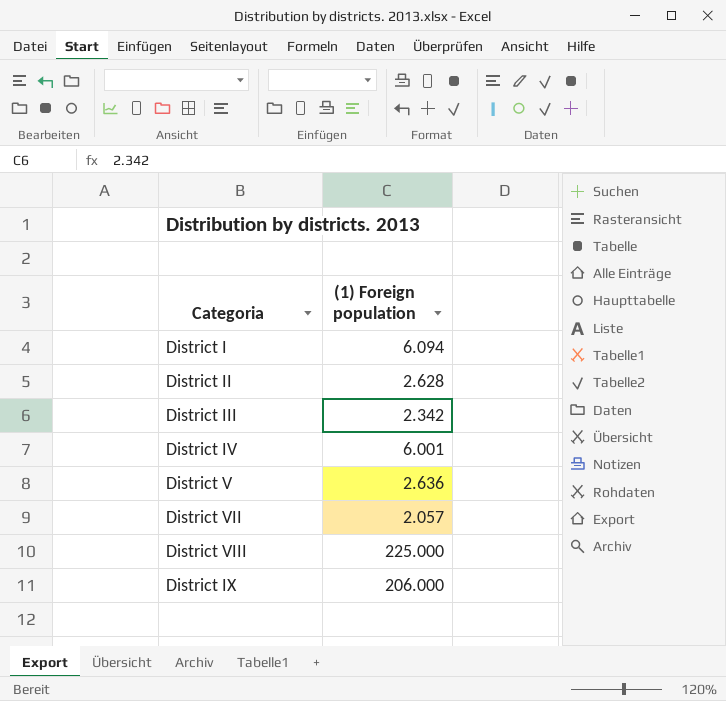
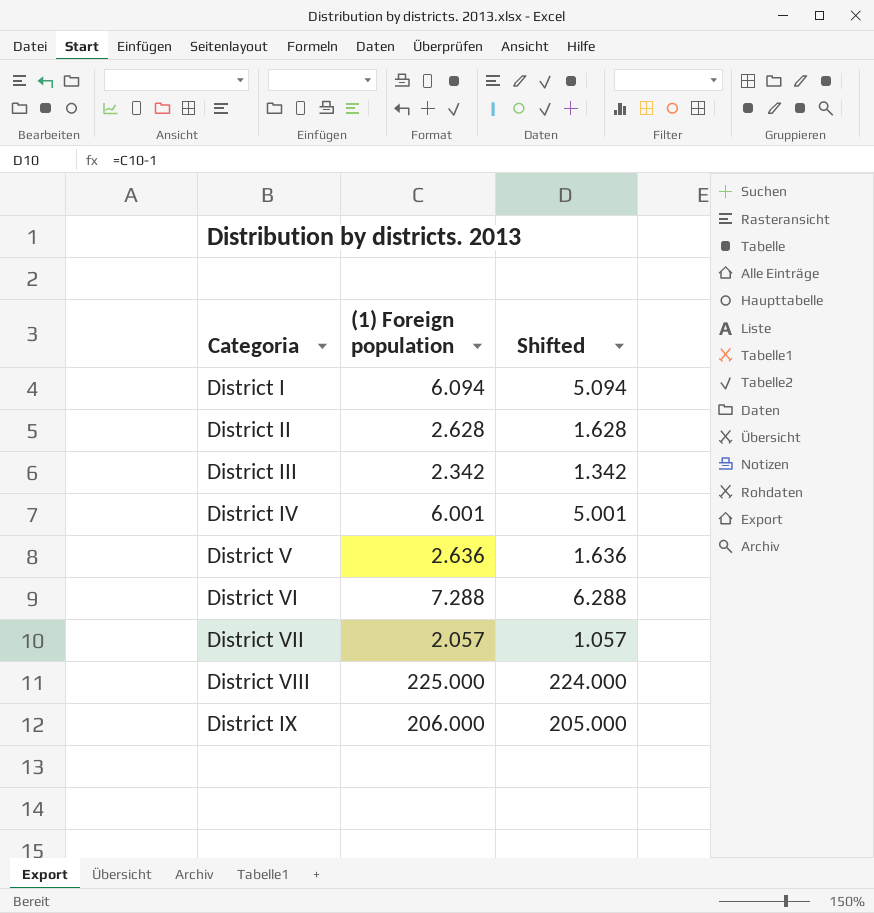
column Shifted | formula: none -> [(1) Foreign population] - 1
row District VI: none -> 7.288 | 6.288

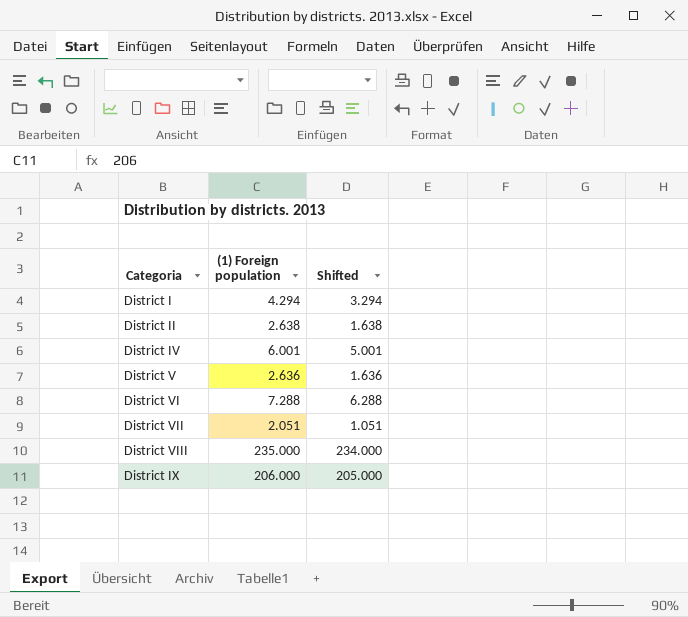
row District III: 2.342 | 1.342 -> none
District I | (1) Foreign population: 6.094 -> 4.294
District I | Shifted: 5.094 -> 3.294
District II | (1) Foreign population: 2.628 -> 2.638
District II | Shifted: 1.628 -> 1.638
District VII | (1) Foreign population: 2.057 -> 2.051
District VII | Shifted: 1.057 -> 1.051
District VIII | (1) Foreign population: 225.000 -> 235.000
District VIII | Shifted: 224.000 -> 234.000

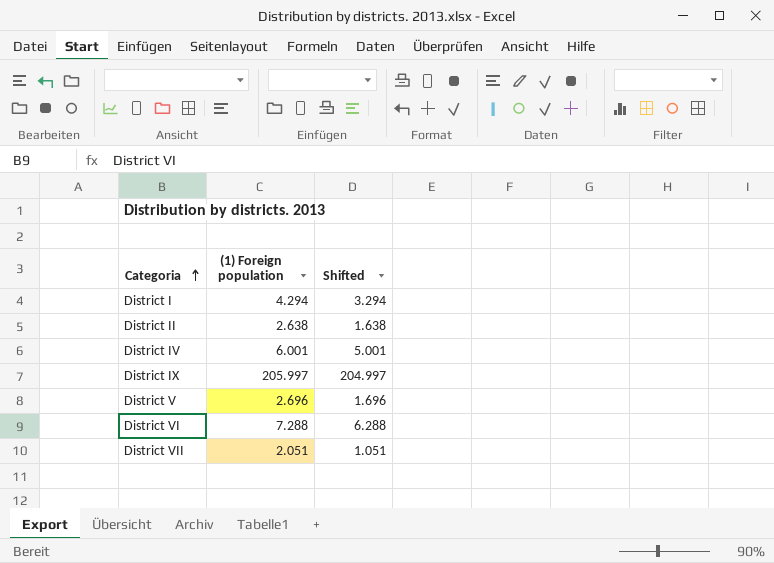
row order: none -> Categoria ascending
row District VIII: 235.000 | 234.000 -> none
District IX | (1) Foreign population: 206.000 -> 205.997
District IX | Shifted: 205.000 -> 204.997
District V | (1) Foreign population: 2.636 -> 2.696
District V | Shifted: 1.636 -> 1.696

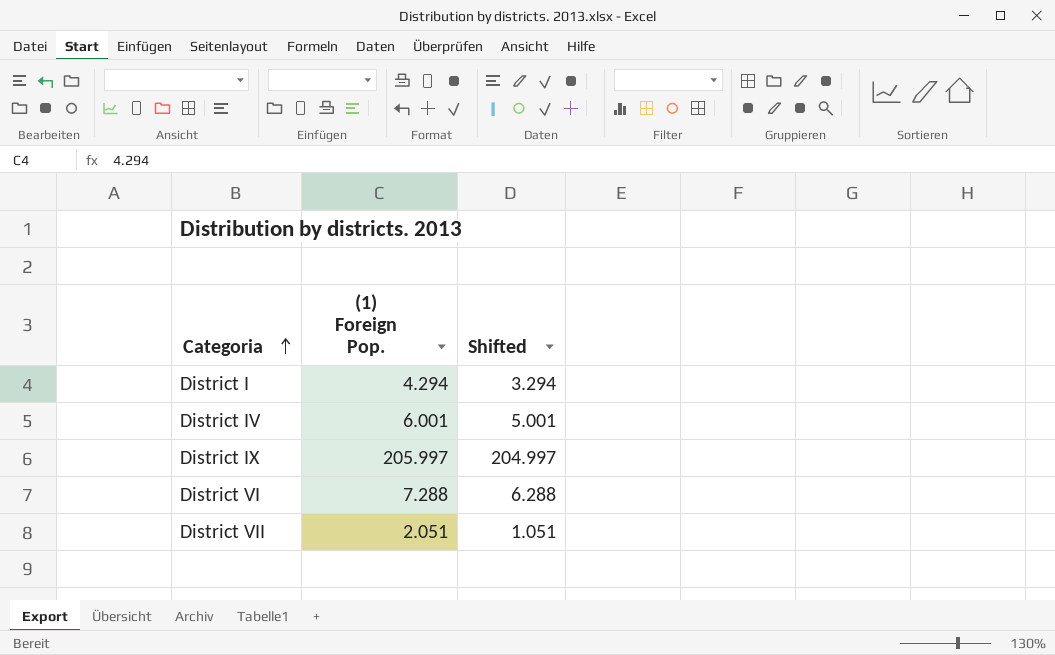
column name: (1) Foreign population -> (1) Foreign Pop.
row District II: 2.638 | 1.638 -> none
row District V: 2.696 | 1.696 -> none

